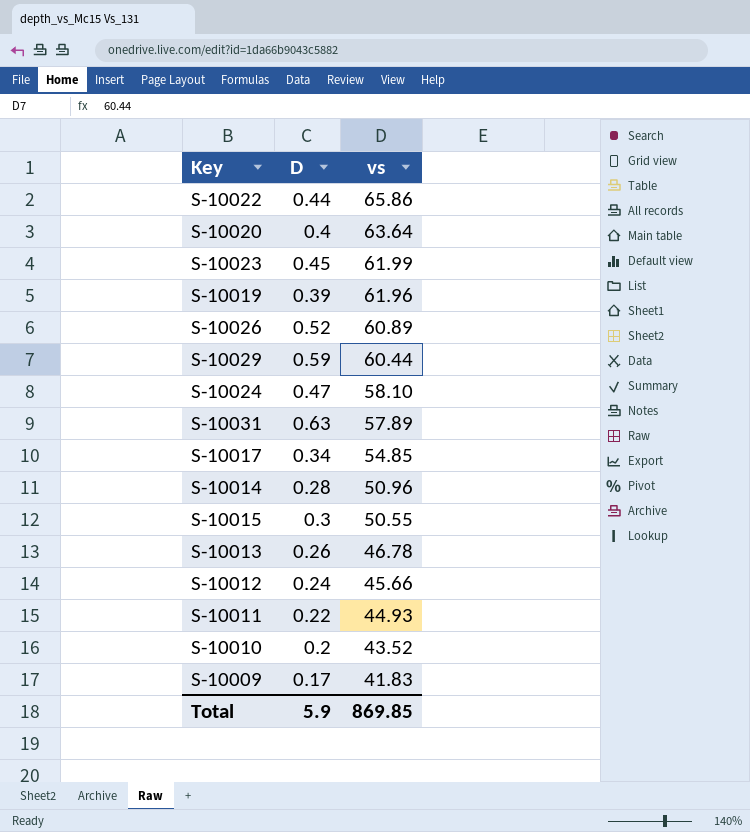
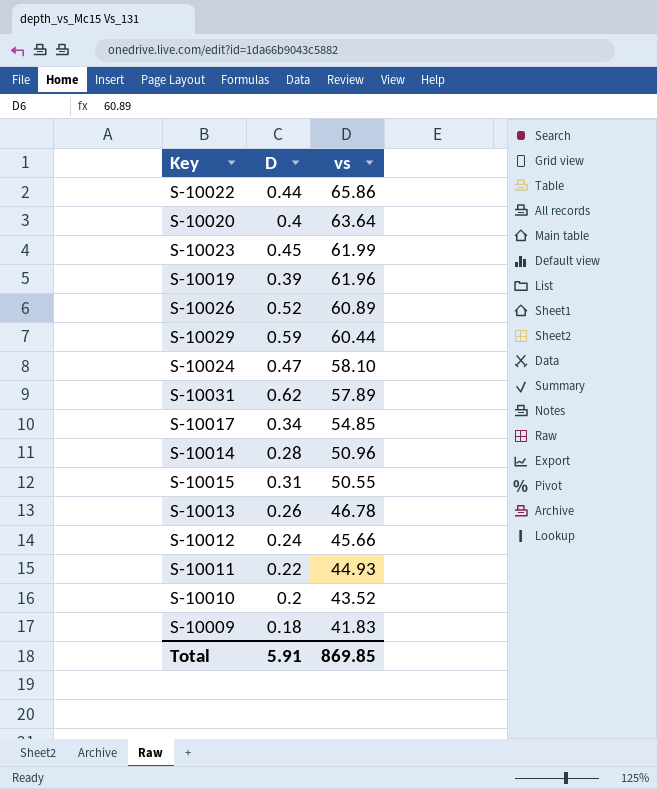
S-10031 | D: 0.63 -> 0.62
S-10015 | D: 0.3 -> 0.31
S-10009 | D: 0.17 -> 0.18
Total | D: 5.9 -> 5.91

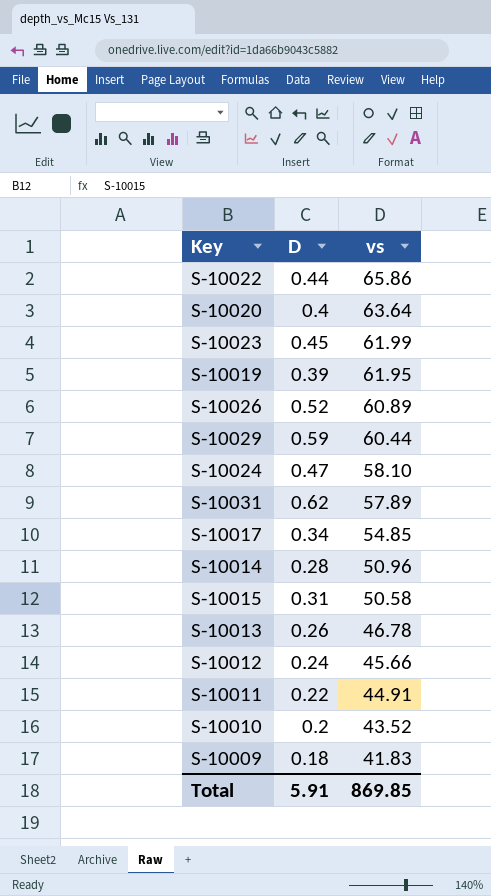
S-10019 | vs: 61.96 -> 61.95
S-10015 | vs: 50.55 -> 50.58
S-10011 | vs: 44.93 -> 44.91

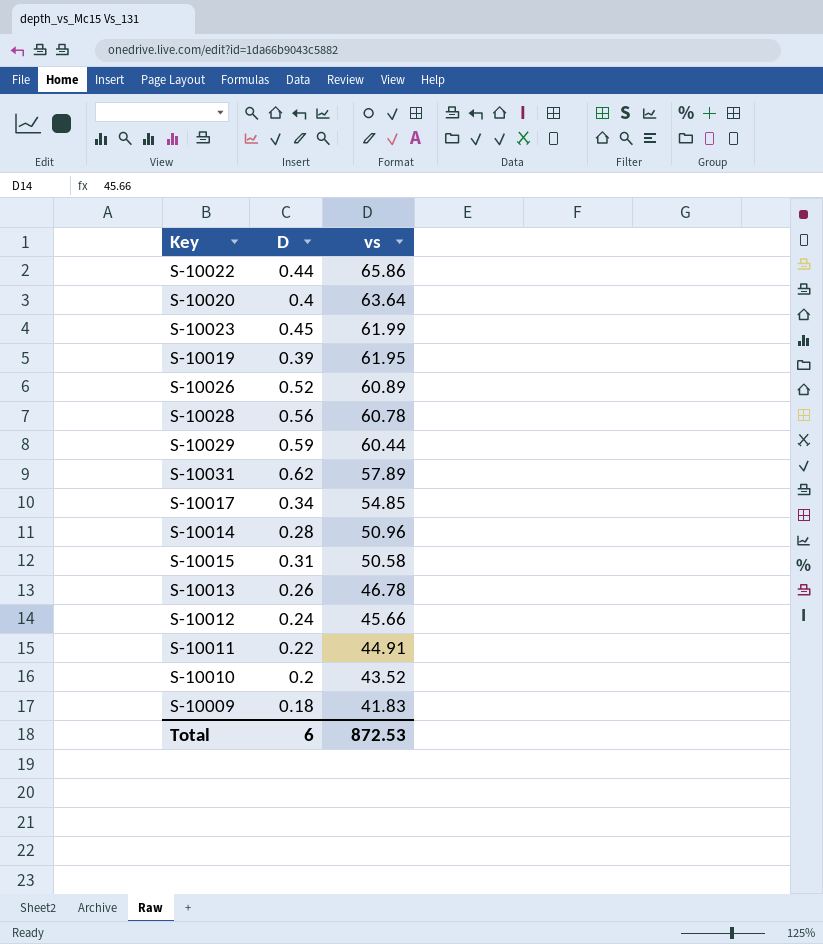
row S-10024: 0.47 | 58.10 -> none
row S-10028: none -> 0.56 | 60.78
Total | D: 5.91 -> 6
Total | vs: 869.85 -> 872.53

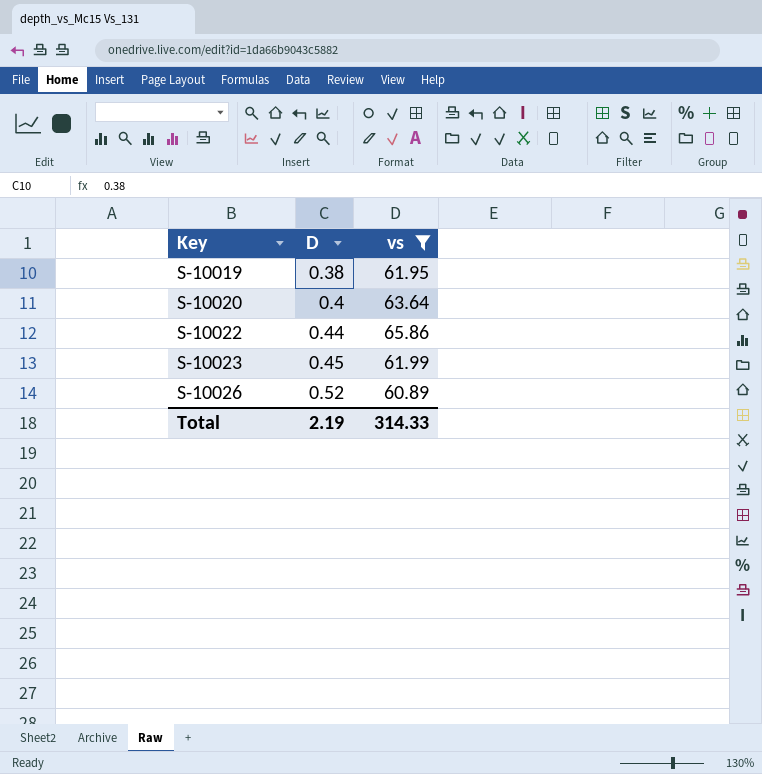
filter: none -> vs >= 60.89
row order: vs descending -> Key ascending
S-10019 | D: 0.39 -> 0.38
Total | D: 6 -> 2.19
Total | vs: 872.53 -> 314.33

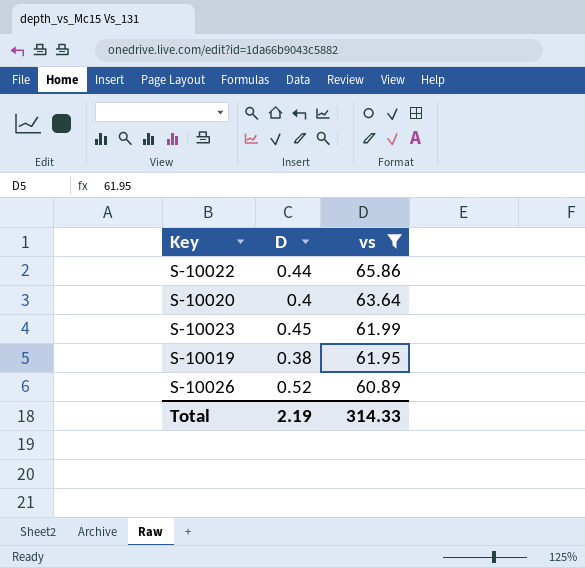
row order: Key ascending -> vs descending

